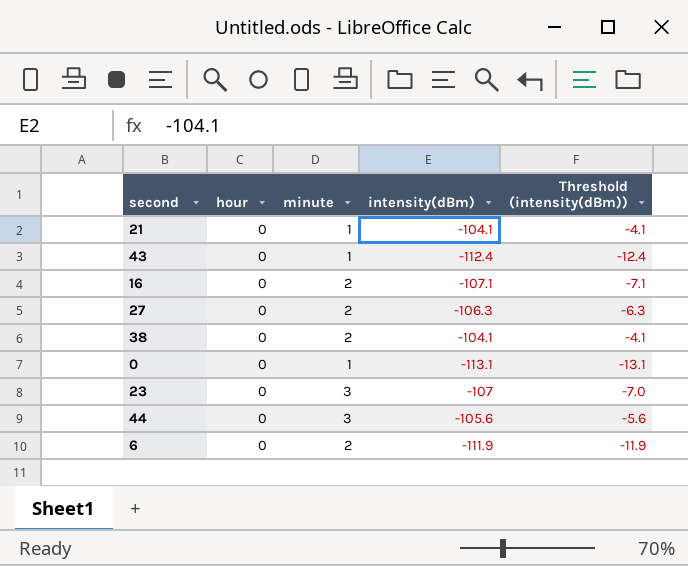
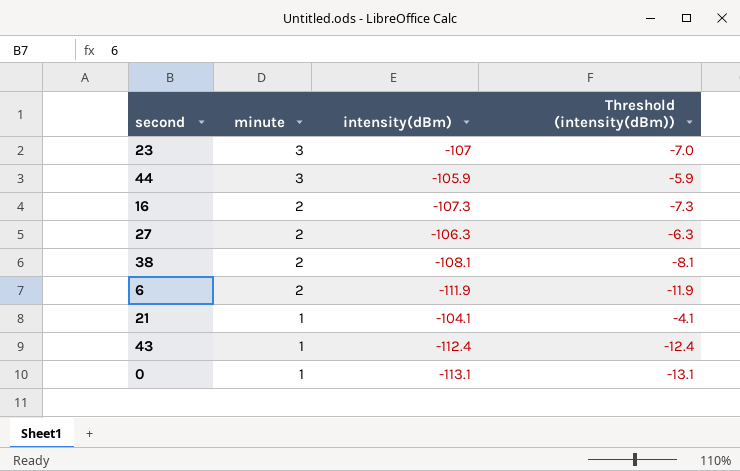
row order: none -> minute descending
column hour | position: 2 -> none
44 | intensity(dBm): -105.6 -> -105.9
44 | Threshold (intensity(dBm)): -5.6 -> -5.9
16 | intensity(dBm): -107.1 -> -107.3
16 | Threshold (intensity(dBm)): -7.1 -> -7.3
38 | intensity(dBm): -104.1 -> -108.1
38 | Threshold (intensity(dBm)): -4.1 -> -8.1

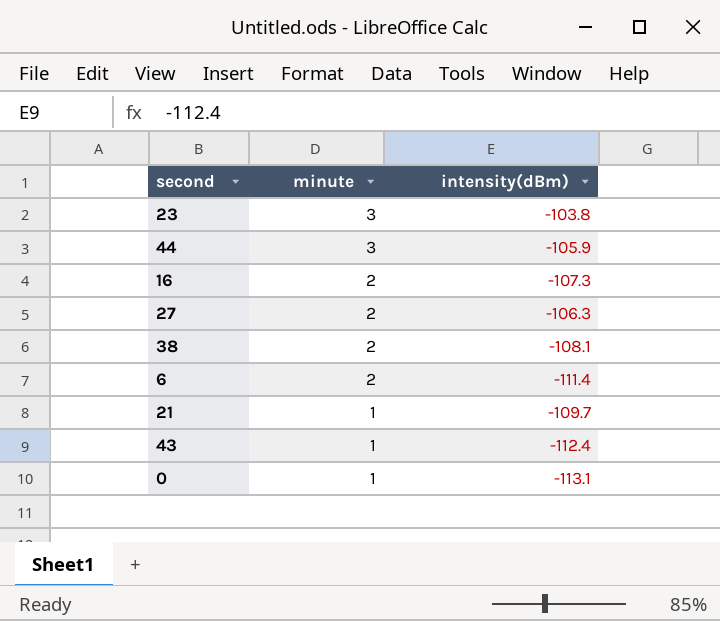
column Threshold (intensity(dBm)) | formula: [intensity(dBm)] + 100 -> none
23 | intensity(dBm): -107 -> -103.8
6 | intensity(dBm): -111.9 -> -111.4
21 | intensity(dBm): -104.1 -> -109.7

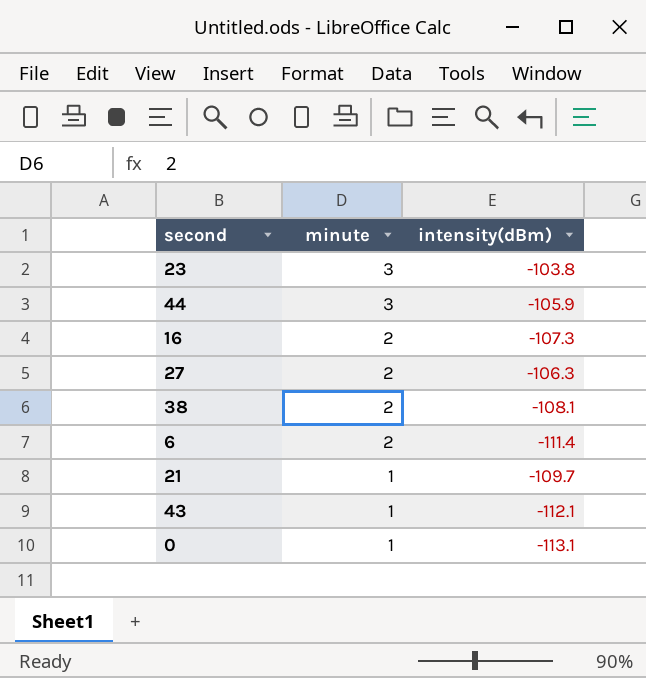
43 | intensity(dBm): -112.4 -> -112.1

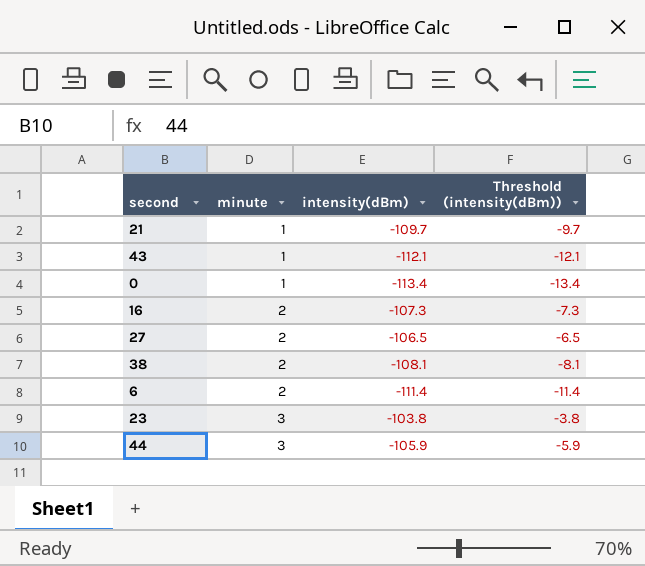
row order: minute descending -> minute ascending
column Threshold (intensity(dBm)) | formula: none -> [intensity(dBm)] + 100
0 | intensity(dBm): -113.1 -> -113.4
27 | intensity(dBm): -106.3 -> -106.5

